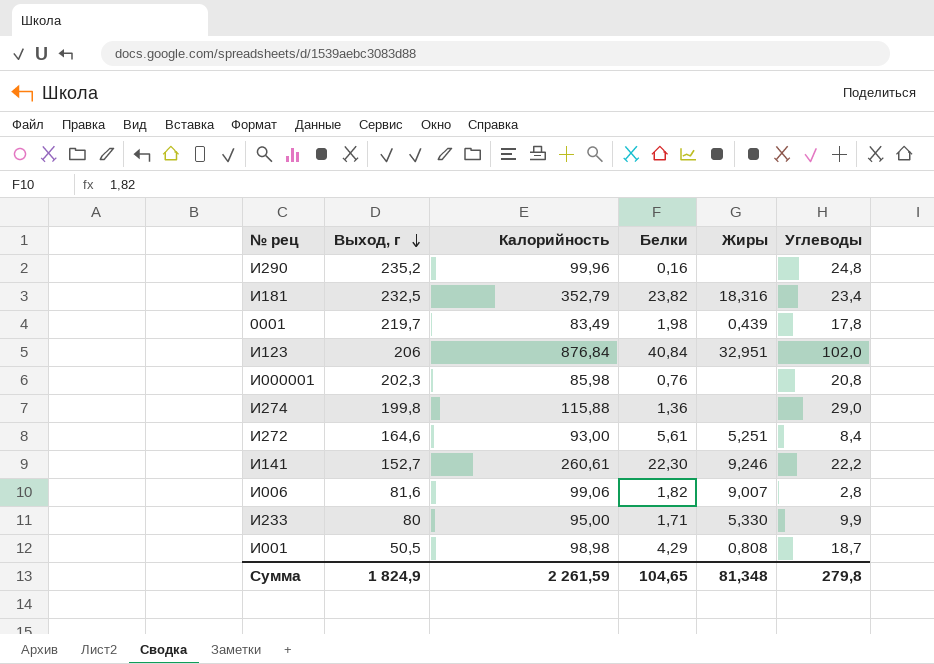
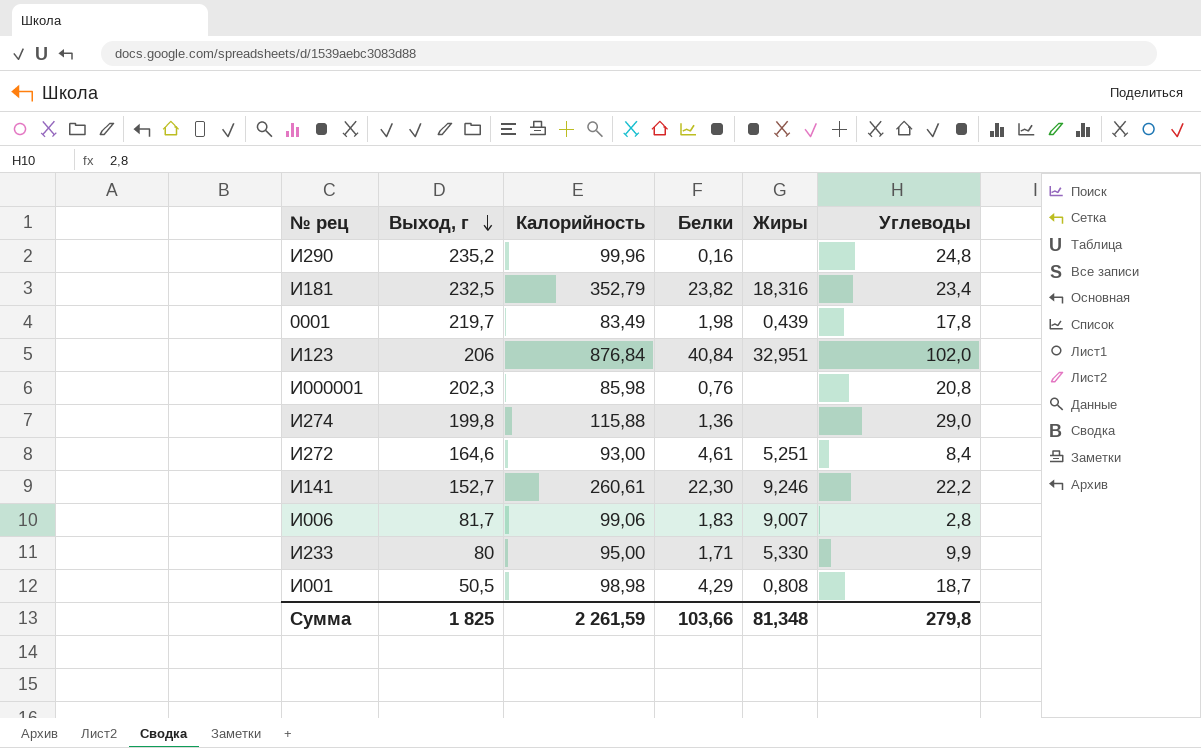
И272 | Белки: 5,61 -> 4,61
И006 | Выход, г: 81,6 -> 81,7
И006 | Белки: 1,82 -> 1,83
Сумма | Выход, г: 1 824,9 -> 1 825
Сумма | Белки: 104,65 -> 103,66

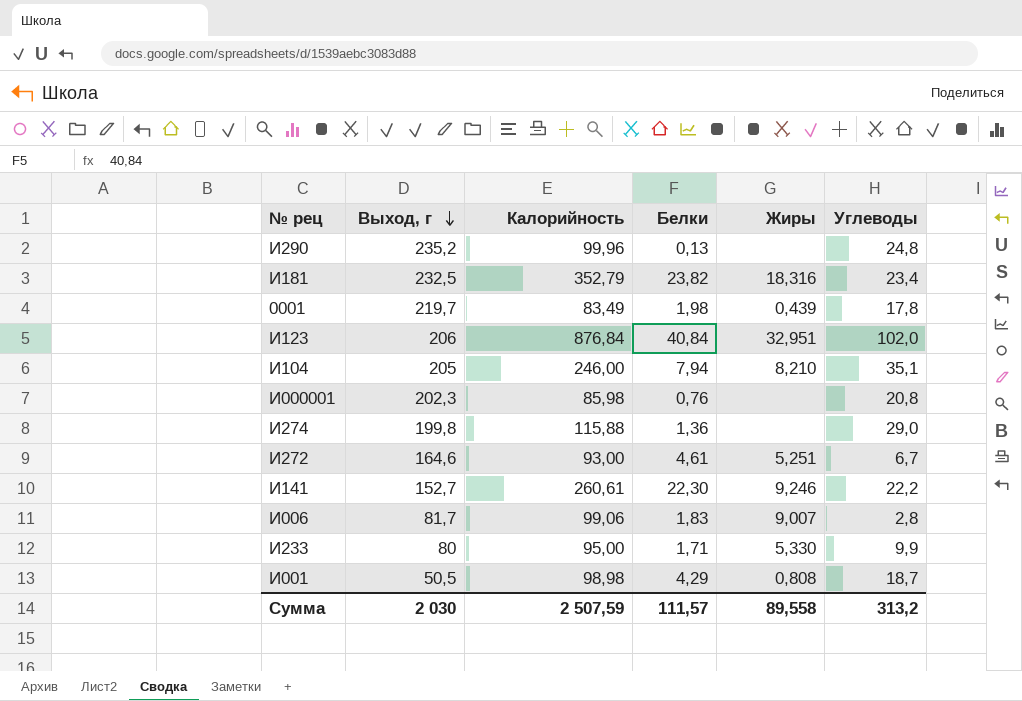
И290 | Белки: 0,16 -> 0,13
row И104: none -> 205 | 246,00 | 7,94 | 8,210 | 35,1
И272 | Углеводы: 8,4 -> 6,7
Сумма | Выход, г: 1 825 -> 2 030
Сумма | Калорийность: 2 261,59 -> 2 507,59
Сумма | Белки: 103,66 -> 111,57
Сумма | Жиры: 81,348 -> 89,558
Сумма | Углеводы: 279,8 -> 313,2

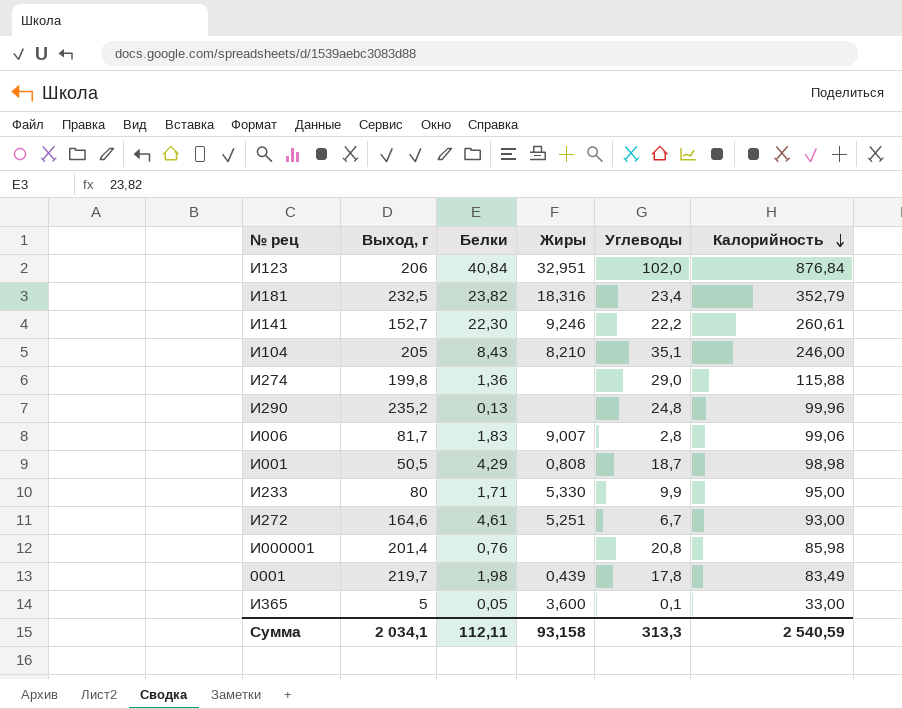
row order: Выход, г descending -> Калорийность descending
column Калорийность | position: 3 -> 6
И104 | Белки: 7,94 -> 8,43
И000001 | Выход, г: 202,3 -> 201,4
row И365: none -> 5 | 0,05 | 3,600 | 0,1 | 33,00
Сумма | Выход, г: 2 030 -> 2 034,1
Сумма | Белки: 111,57 -> 112,11
Сумма | Жиры: 89,558 -> 93,158
Сумма | Углеводы: 313,2 -> 313,3
Сумма | Калорийность: 2 507,59 -> 2 540,59

